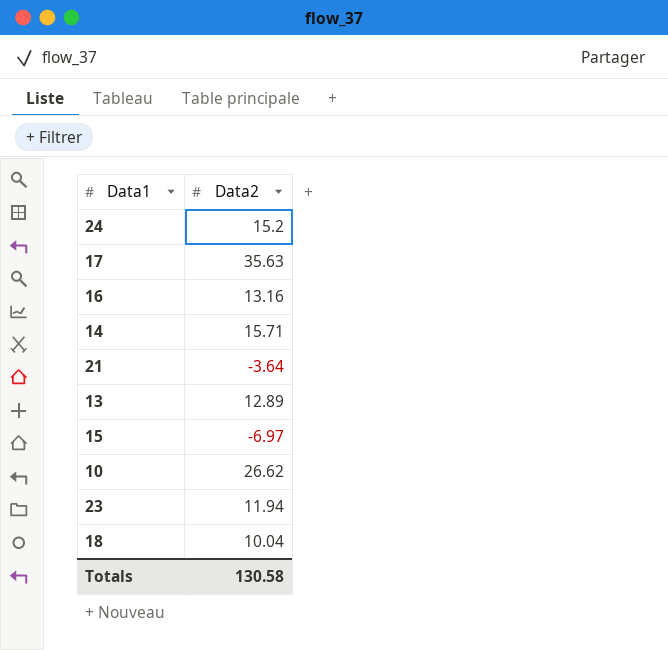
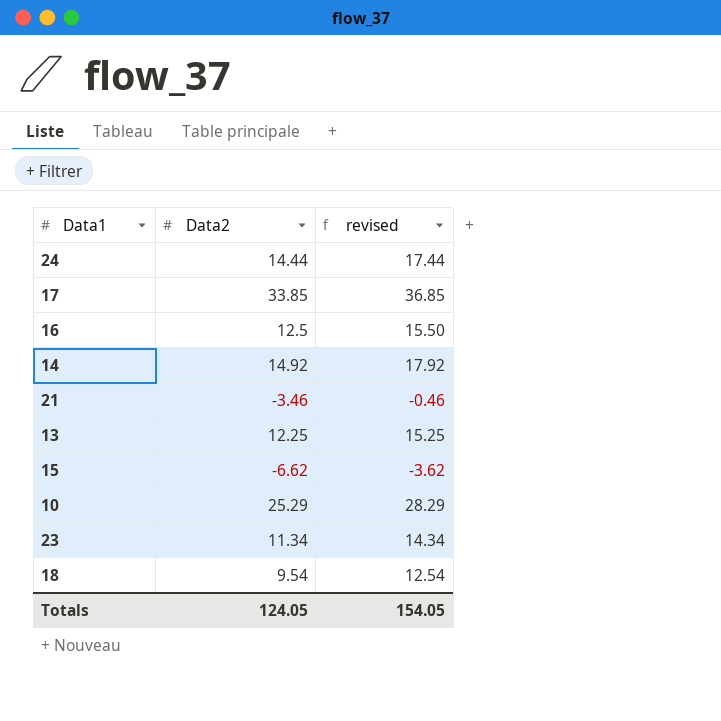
column revised | formula: none -> [Data2] + 3
24 | Data2: 15.2 -> 14.44
17 | Data2: 35.63 -> 33.85
16 | Data2: 13.16 -> 12.5
14 | Data2: 15.71 -> 14.92
21 | Data2: -3.64 -> -3.46
13 | Data2: 12.89 -> 12.25
15 | Data2: -6.97 -> -6.62
10 | Data2: 26.62 -> 25.29
23 | Data2: 11.94 -> 11.34
18 | Data2: 10.04 -> 9.54
Totals | Data2: 130.58 -> 124.05

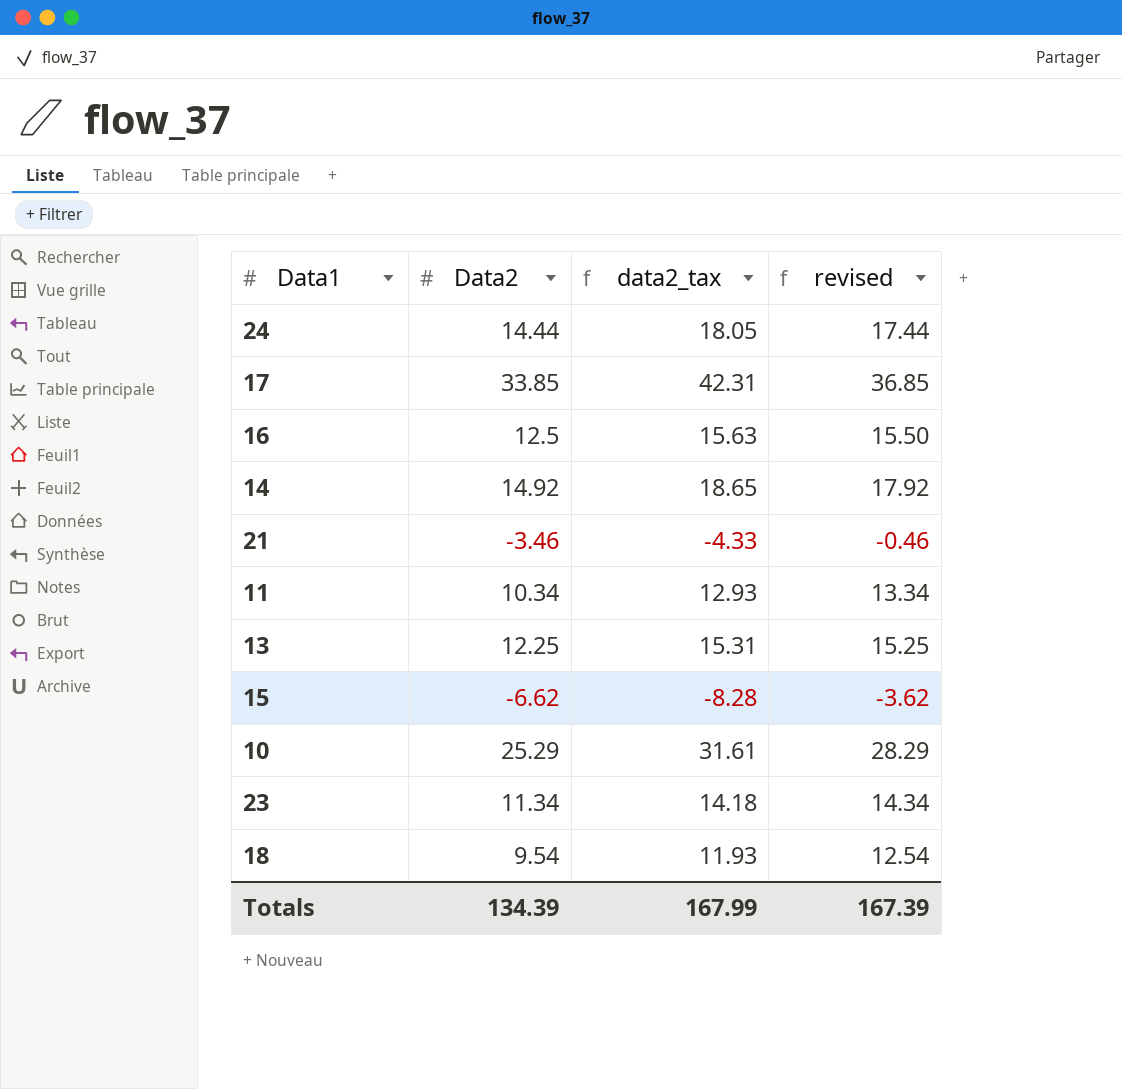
column data2_tax | formula: none -> [Data2] * 1.25
row 11: none -> 10.34 | 12.93 | 13.34
Totals | Data2: 124.05 -> 134.39
Totals | revised: 154.05 -> 167.39

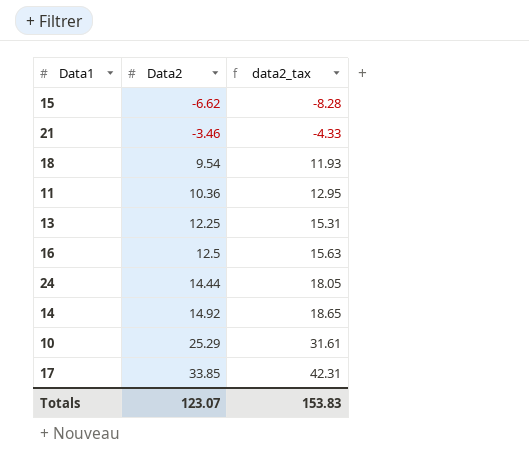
row order: none -> Data2 ascending
column revised | formula: [Data2] + 3 -> none
row 23: 11.34 | 14.18 | 14.34 -> none
11 | Data2: 10.34 -> 10.36
11 | data2_tax: 12.93 -> 12.95
Totals | Data2: 134.39 -> 123.07
Totals | data2_tax: 167.99 -> 153.83

